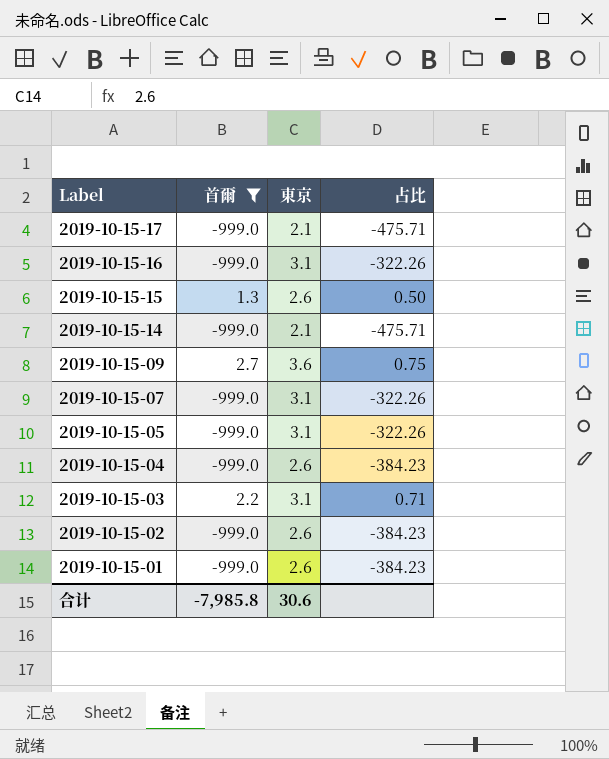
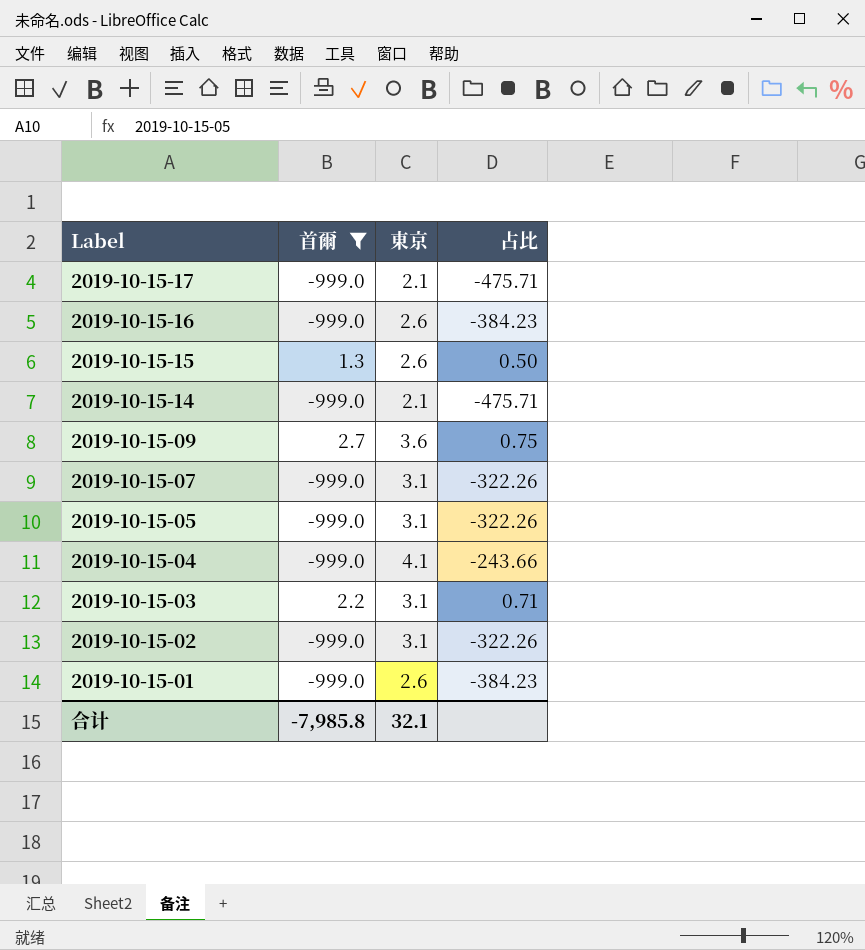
2019-10-15-16 | 東京: 3.1 -> 2.6
2019-10-15-16 | 占比: -322.26 -> -384.23
2019-10-15-04 | 東京: 2.6 -> 4.1
2019-10-15-04 | 占比: -384.23 -> -243.66
2019-10-15-02 | 東京: 2.6 -> 3.1
2019-10-15-02 | 占比: -384.23 -> -322.26
合计 | 東京: 30.6 -> 32.1

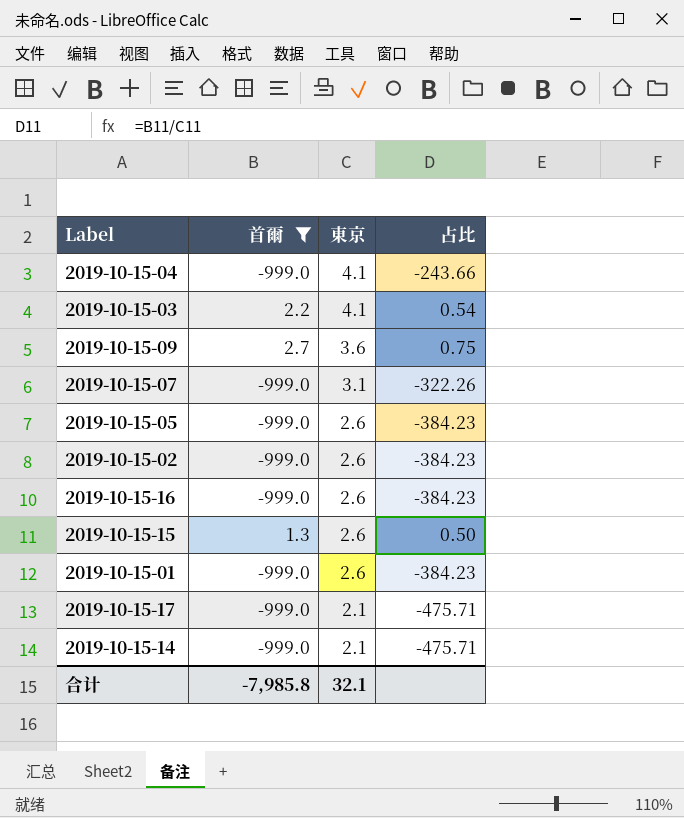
row order: Label descending -> 東京 descending
2019-10-15-03 | 東京: 3.1 -> 4.1
2019-10-15-03 | 占比: 0.71 -> 0.54
2019-10-15-05 | 東京: 3.1 -> 2.6
2019-10-15-05 | 占比: -322.26 -> -384.23
2019-10-15-02 | 東京: 3.1 -> 2.6
2019-10-15-02 | 占比: -322.26 -> -384.23

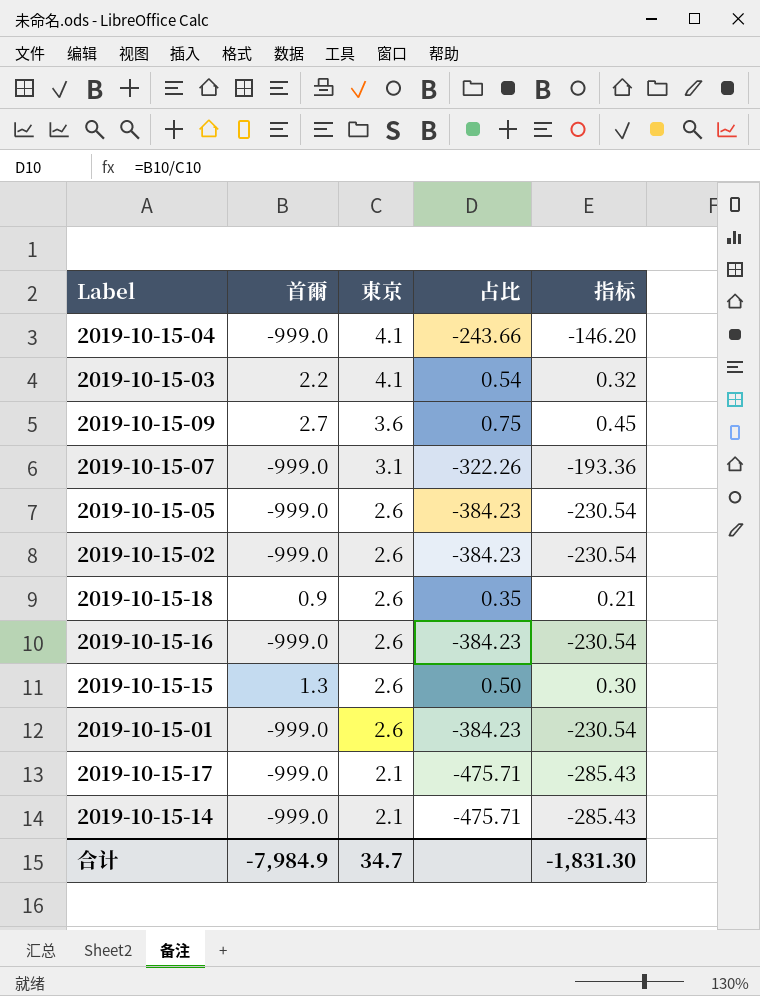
filter: 首爾 != 0.9 -> none
column 指标 | formula: none -> [占比] * 0.6
合计 | 首爾: -7,985.8 -> -7,984.9
合计 | 東京: 32.1 -> 34.7

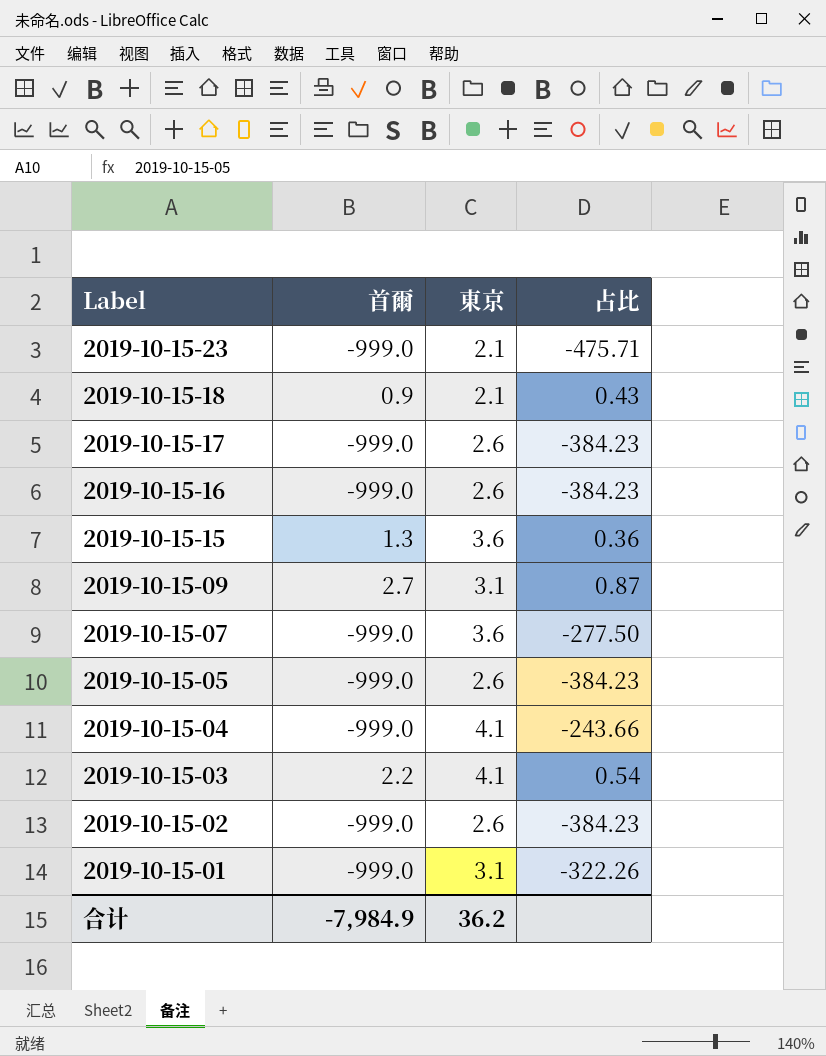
row order: 東京 descending -> Label descending
column 指标 | formula: [占比] * 0.6 -> none
row 2019-10-15-14: -999.0 | 2.1 | -475.71 | -285.43 -> none
row 2019-10-15-23: none -> -999.0 | 2.1 | -475.71
2019-10-15-18 | 東京: 2.6 -> 2.1
2019-10-15-18 | 占比: 0.35 -> 0.43
2019-10-15-17 | 東京: 2.1 -> 2.6
2019-10-15-17 | 占比: -475.71 -> -384.23
2019-10-15-15 | 東京: 2.6 -> 3.6
2019-10-15-15 | 占比: 0.50 -> 0.36
2019-10-15-09 | 東京: 3.6 -> 3.1
2019-10-15-09 | 占比: 0.75 -> 0.87
2019-10-15-07 | 東京: 3.1 -> 3.6
2019-10-15-07 | 占比: -322.26 -> -277.50
2019-10-15-01 | 東京: 2.6 -> 3.1
2019-10-15-01 | 占比: -384.23 -> -322.26
合计 | 東京: 34.7 -> 36.2

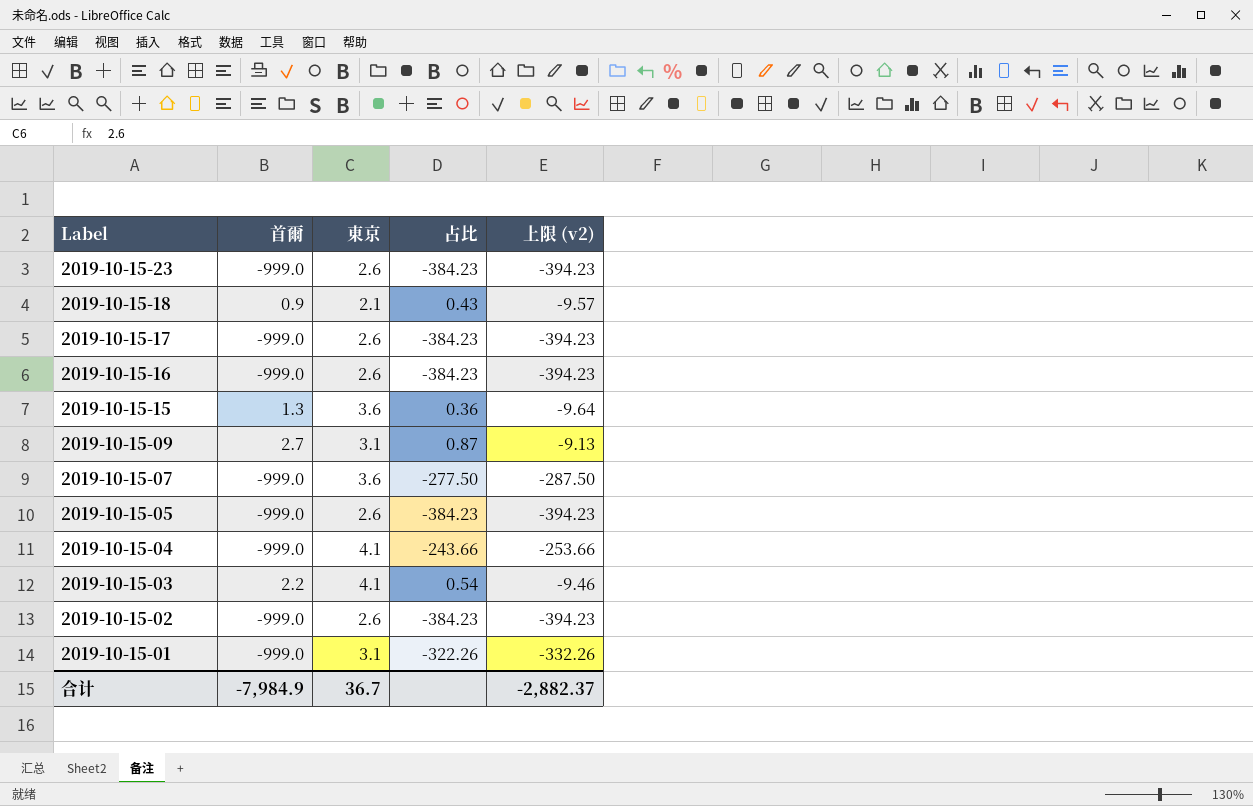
column 上限 (v2) | formula: none -> [占比] - 10
2019-10-15-23 | 東京: 2.1 -> 2.6
2019-10-15-23 | 占比: -475.71 -> -384.23
合计 | 東京: 36.2 -> 36.7

